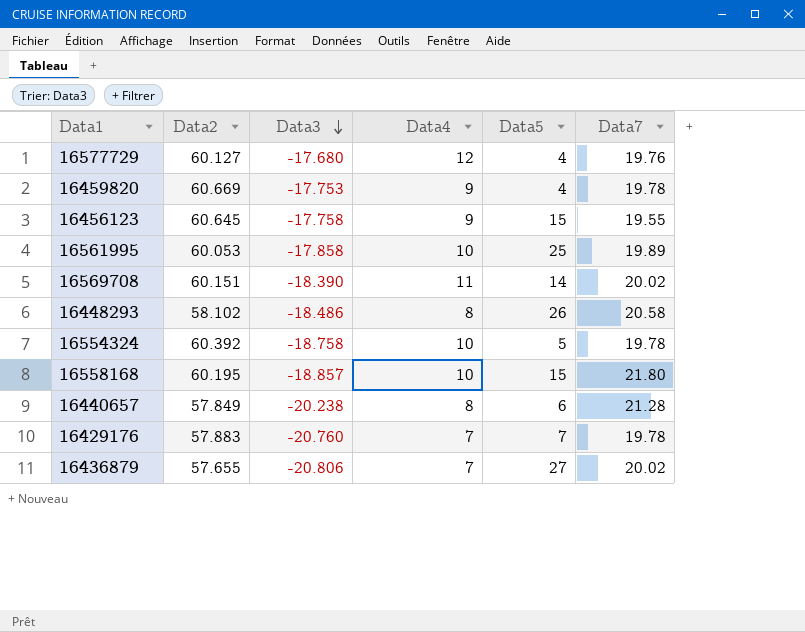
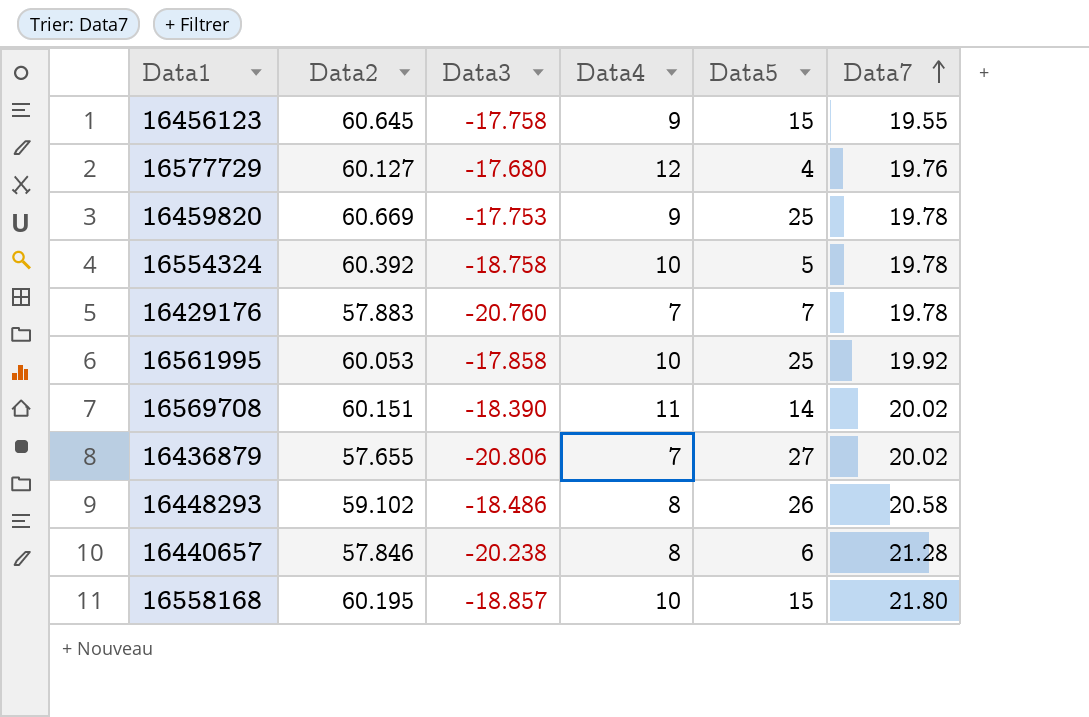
row order: Data3 descending -> Data7 ascending
16459820 | Data5: 4 -> 25
16561995 | Data7: 19.89 -> 19.92
16448293 | Data2: 58.102 -> 59.102
16440657 | Data2: 57.849 -> 57.846

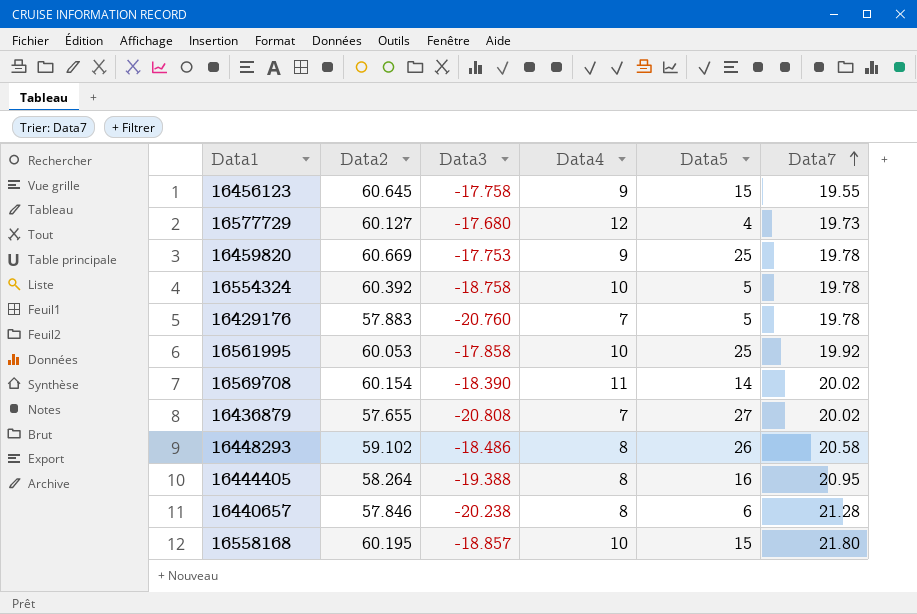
16577729 | Data7: 19.76 -> 19.73
16429176 | Data5: 7 -> 5
16569708 | Data2: 60.151 -> 60.154
16436879 | Data3: -20.806 -> -20.808
row 16444405: none -> 58.264 | -19.388 | 8 | 16 | 20.95

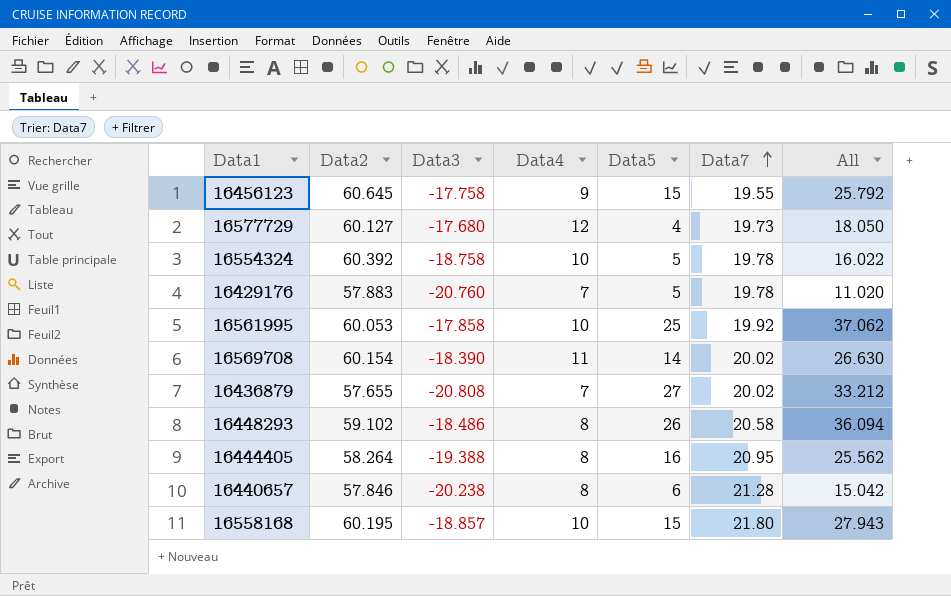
column All | formula: none -> [Data3] + [Data4] + [Data5] + [Data7]
row 16459820: 60.669 | -17.753 | 9 | 25 | 19.78 -> none

